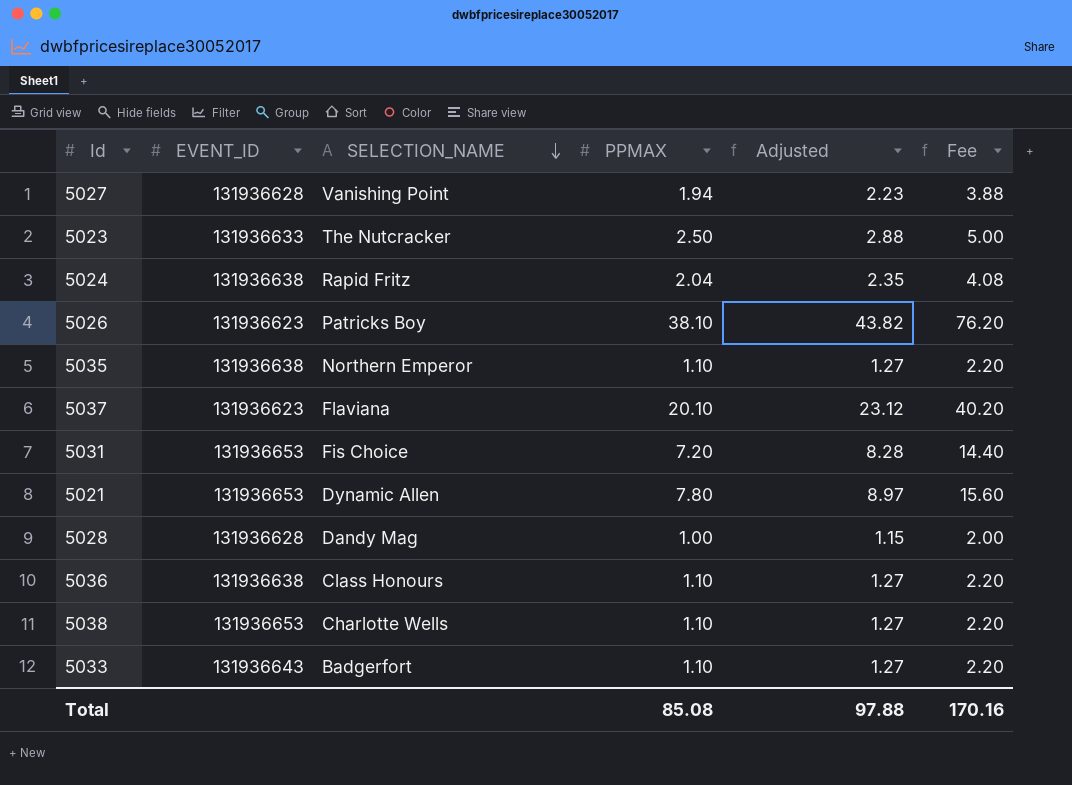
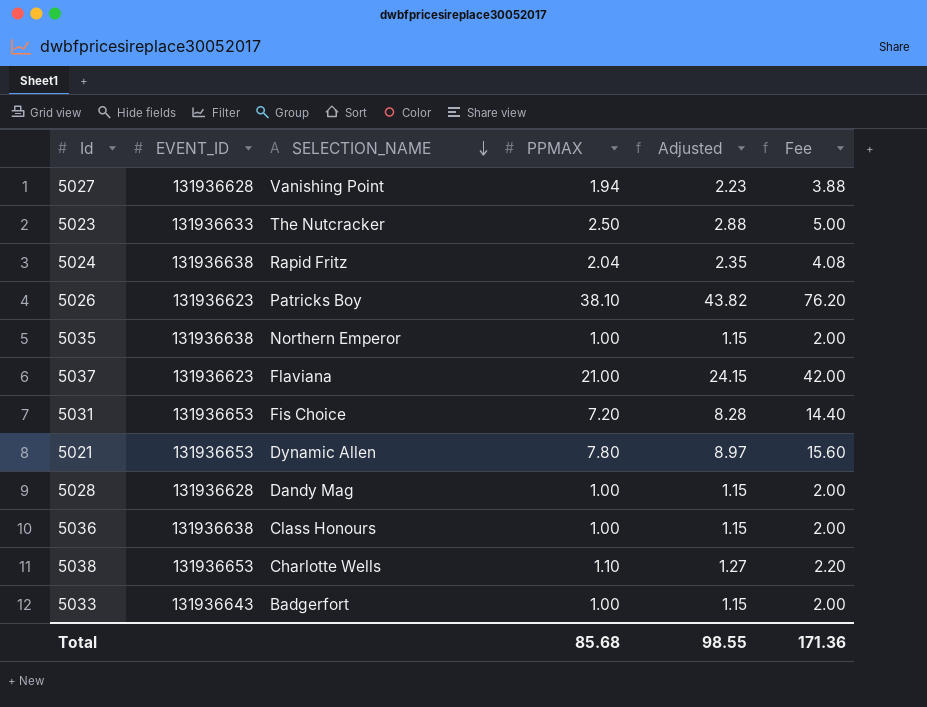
5035 | PPMAX: 1.10 -> 1.00
5035 | Adjusted: 1.27 -> 1.15
5035 | Fee: 2.20 -> 2.00
5037 | PPMAX: 20.10 -> 21.00
5037 | Adjusted: 23.12 -> 24.15
5037 | Fee: 40.20 -> 42.00
5036 | PPMAX: 1.10 -> 1.00
5036 | Adjusted: 1.27 -> 1.15
5036 | Fee: 2.20 -> 2.00
5033 | PPMAX: 1.10 -> 1.00
5033 | Adjusted: 1.27 -> 1.15
5033 | Fee: 2.20 -> 2.00
Total | PPMAX: 85.08 -> 85.68
Total | Adjusted: 97.88 -> 98.55
Total | Fee: 170.16 -> 171.36

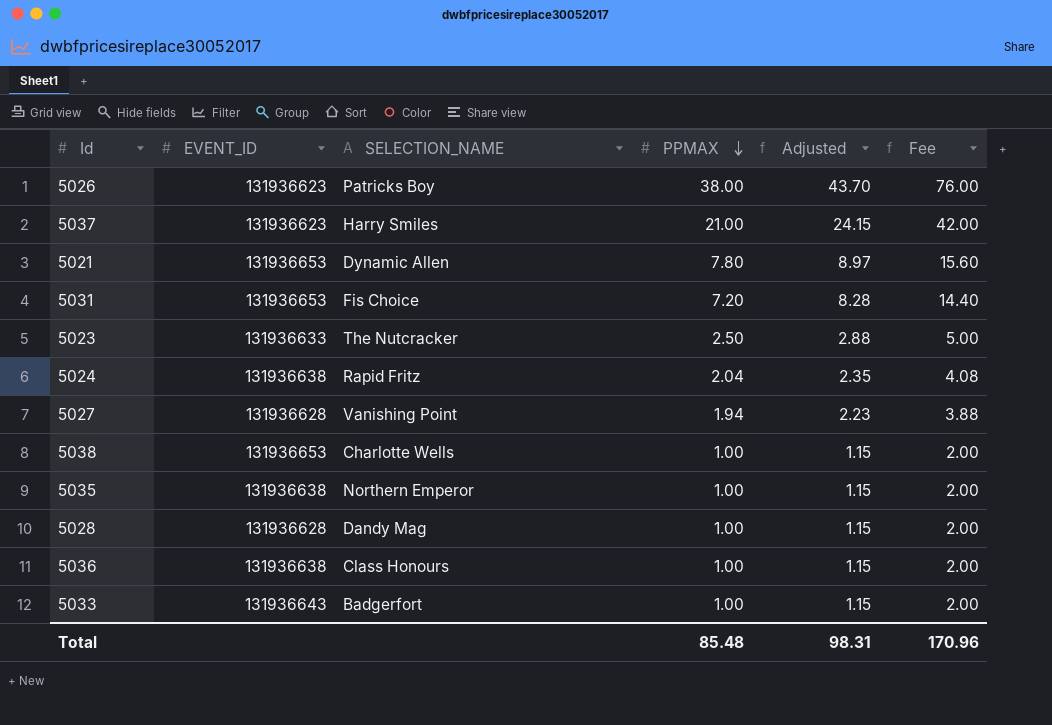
row order: SELECTION_NAME descending -> PPMAX descending
5026 | PPMAX: 38.10 -> 38.00
5026 | Adjusted: 43.82 -> 43.70
5026 | Fee: 76.20 -> 76.00
5037 | SELECTION_NAME: Flaviana -> Harry Smiles
5038 | PPMAX: 1.10 -> 1.00
5038 | Adjusted: 1.27 -> 1.15
5038 | Fee: 2.20 -> 2.00
Total | PPMAX: 85.68 -> 85.48
Total | Adjusted: 98.55 -> 98.31
Total | Fee: 171.36 -> 170.96

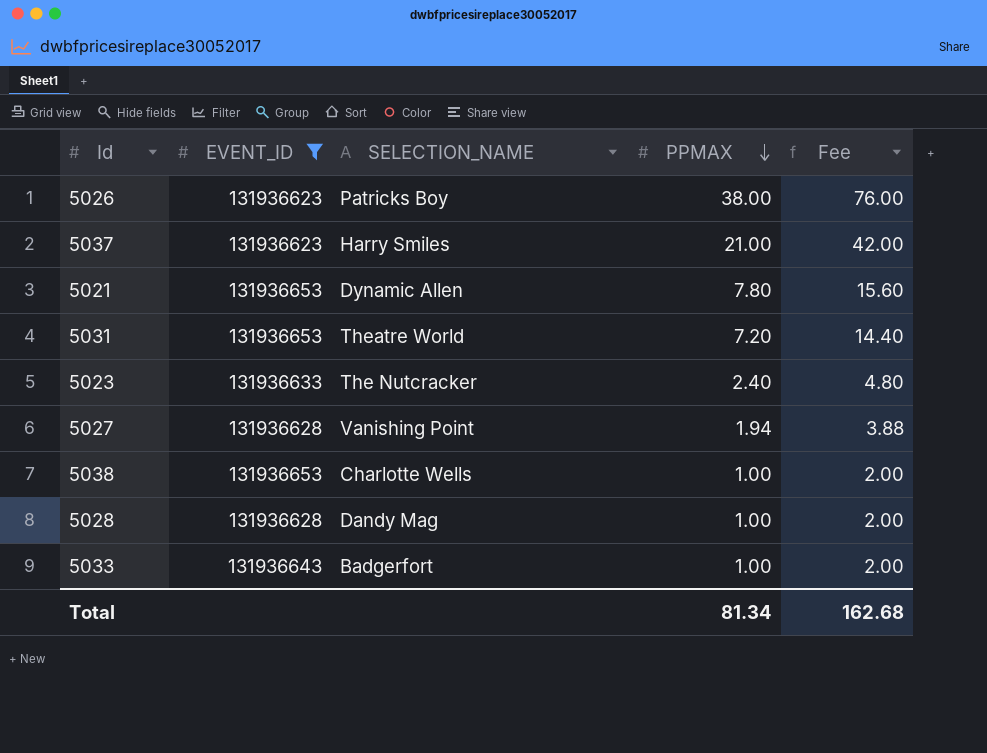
filter: none -> EVENT_ID != 131936638
column Adjusted | formula: [PPMAX] * 1.15 -> none
5031 | SELECTION_NAME: Fis Choice -> Theatre World
5023 | PPMAX: 2.50 -> 2.40
5023 | Fee: 5.00 -> 4.80
Total | PPMAX: 85.48 -> 81.34
Total | Fee: 170.96 -> 162.68

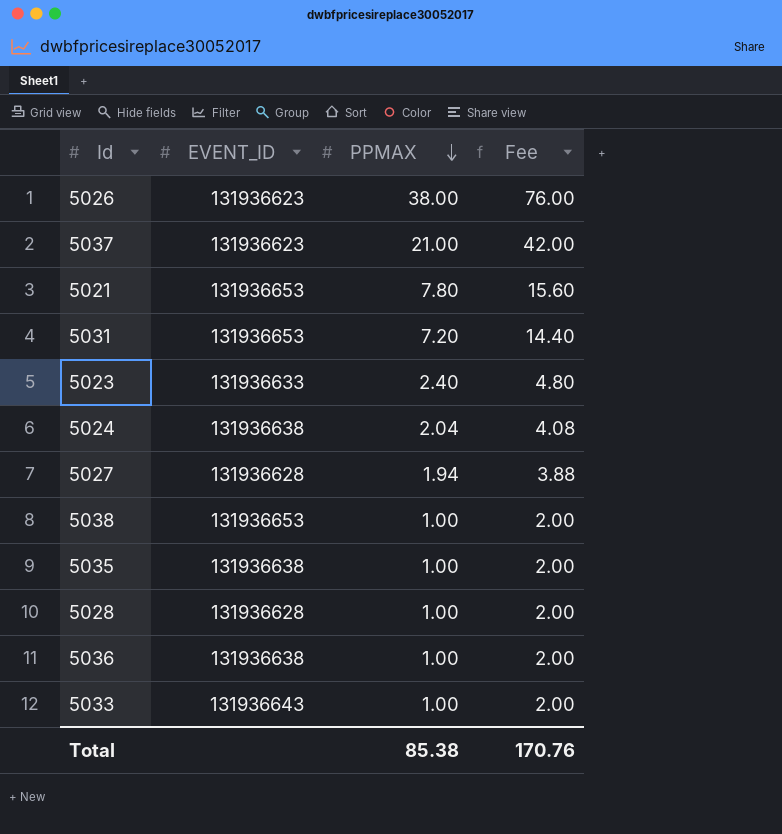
filter: EVENT_ID != 131936638 -> none
column SELECTION_NAME | position: 3 -> none
Total | PPMAX: 81.34 -> 85.38
Total | Fee: 162.68 -> 170.76

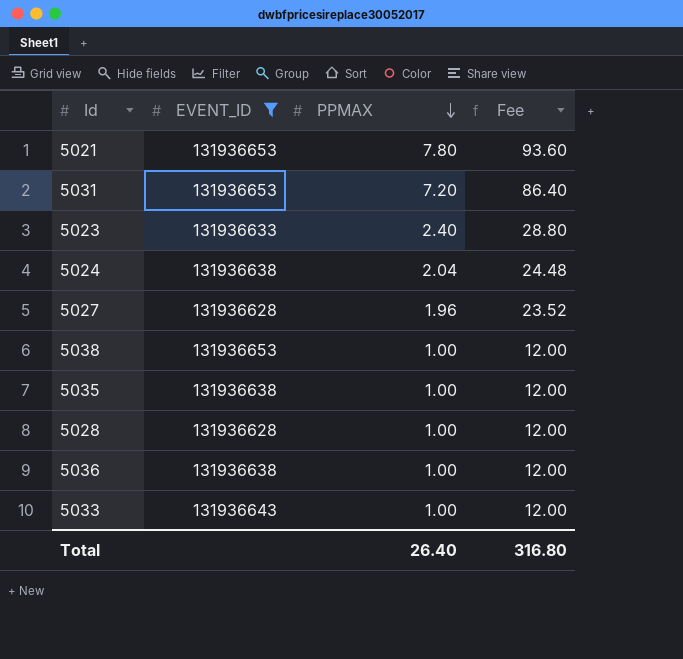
filter: none -> EVENT_ID != 131936623
column Fee | formula: [PPMAX] * 2 -> [PPMAX] * 12
5027 | PPMAX: 1.94 -> 1.96
Total | PPMAX: 85.38 -> 26.40
Total | Fee: 170.76 -> 316.80

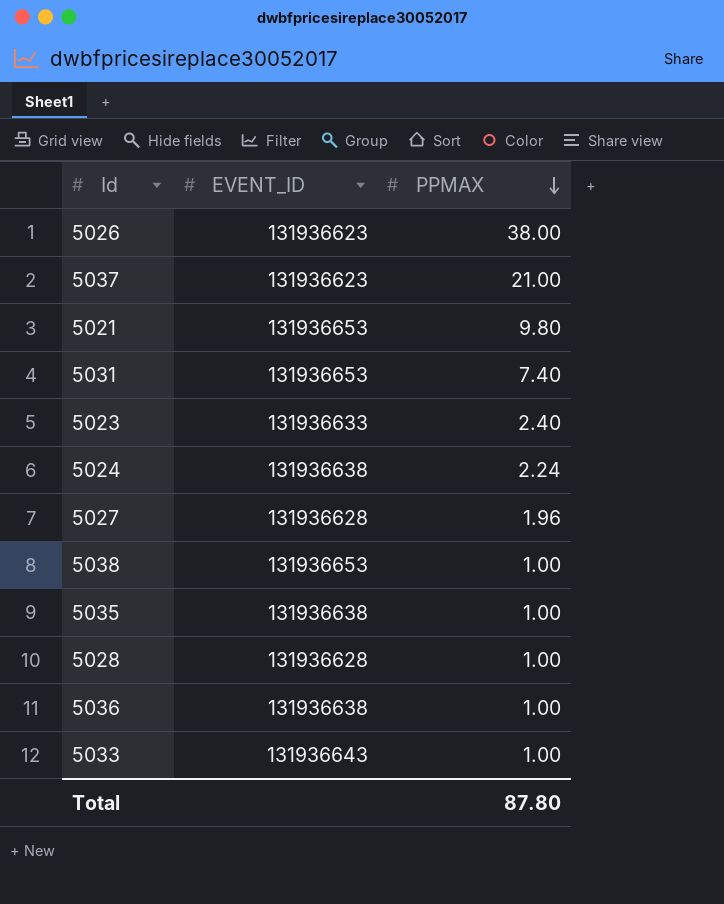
filter: EVENT_ID != 131936623 -> none
column Fee | formula: [PPMAX] * 12 -> none
5021 | PPMAX: 7.80 -> 9.80
5031 | PPMAX: 7.20 -> 7.40
5024 | PPMAX: 2.04 -> 2.24
Total | PPMAX: 26.40 -> 87.80

